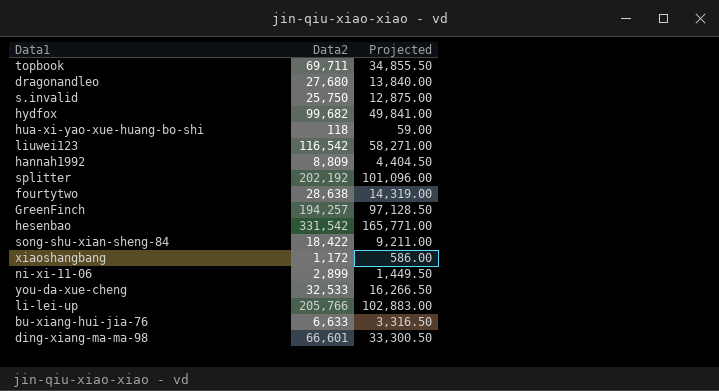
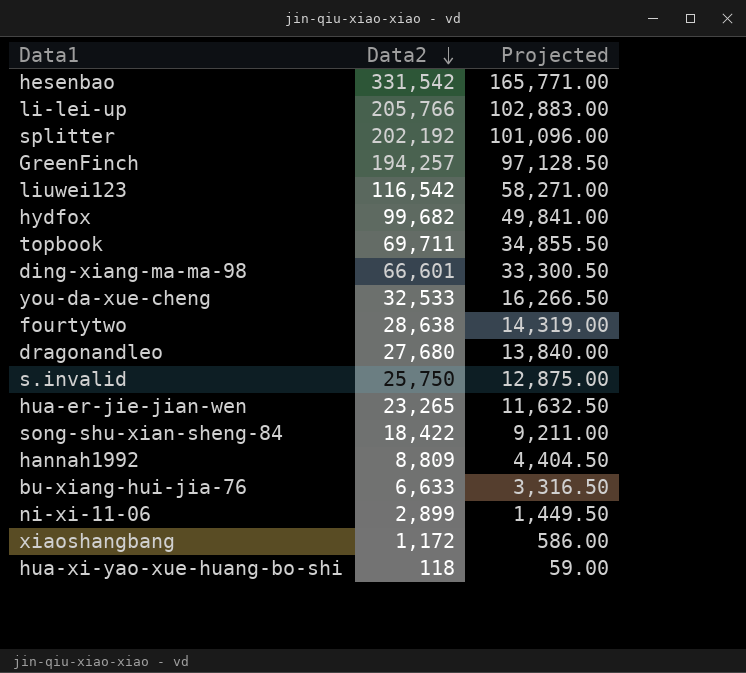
row order: none -> Data2 descending
row hua-er-jie-jian-wen: none -> 23,265 | 11,632.50

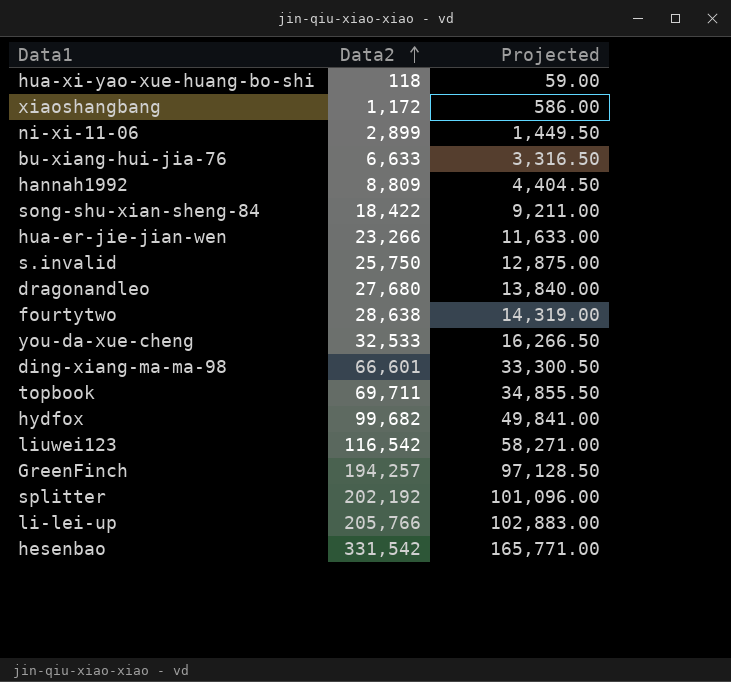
row order: Data2 descending -> Data2 ascending
hua-er-jie-jian-wen | Data2: 23,265 -> 23,266
hua-er-jie-jian-wen | Projected: 11,632.50 -> 11,633.00

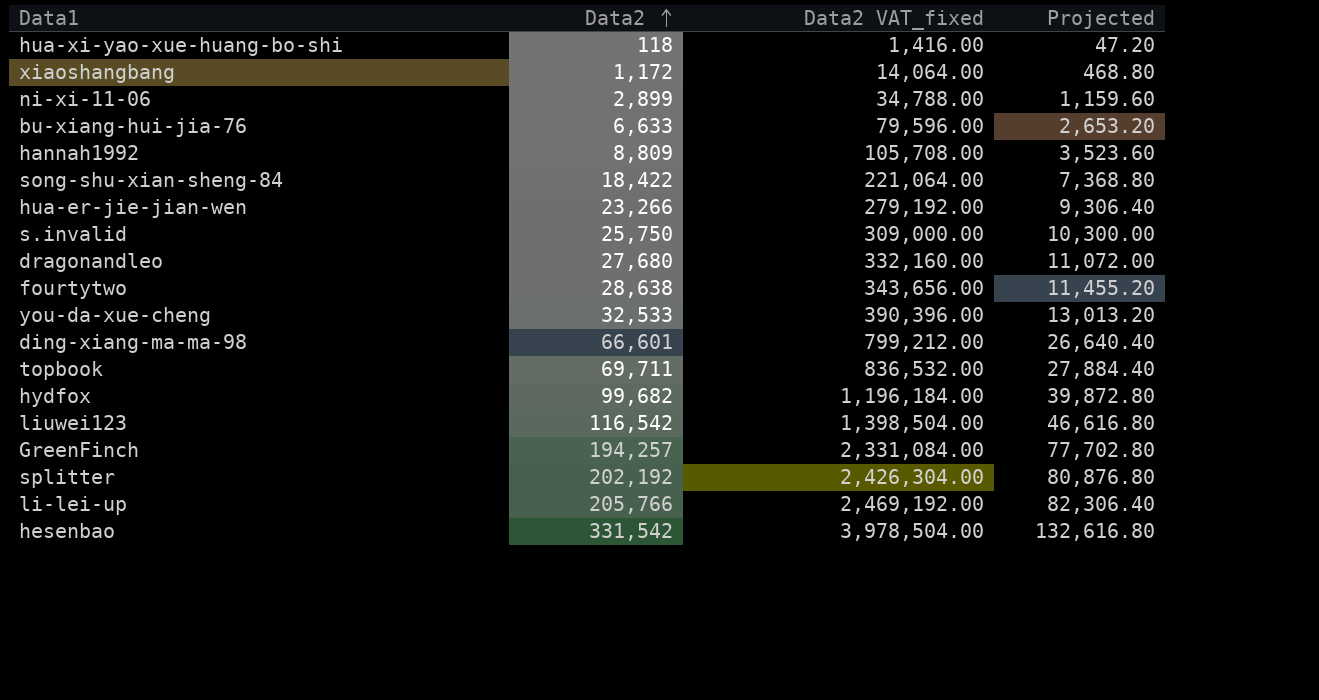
column Data2 VAT_fixed | formula: none -> [Data2] * 12
column Projected | formula: [Data2] * 0.5 -> [Data2] * 0.4

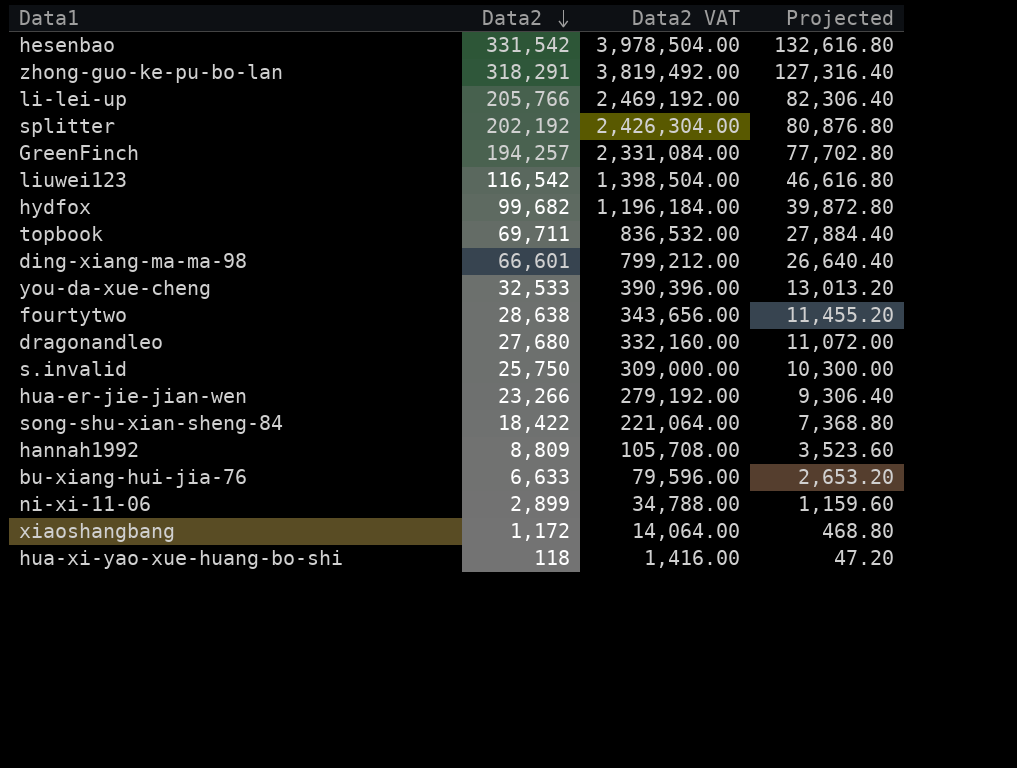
row order: Data2 ascending -> Data2 descending
column name: Data2 VAT_fixed -> Data2 VAT
row zhong-guo-ke-pu-bo-lan: none -> 318,291 | 3,819,492.00 | 127,316.40

